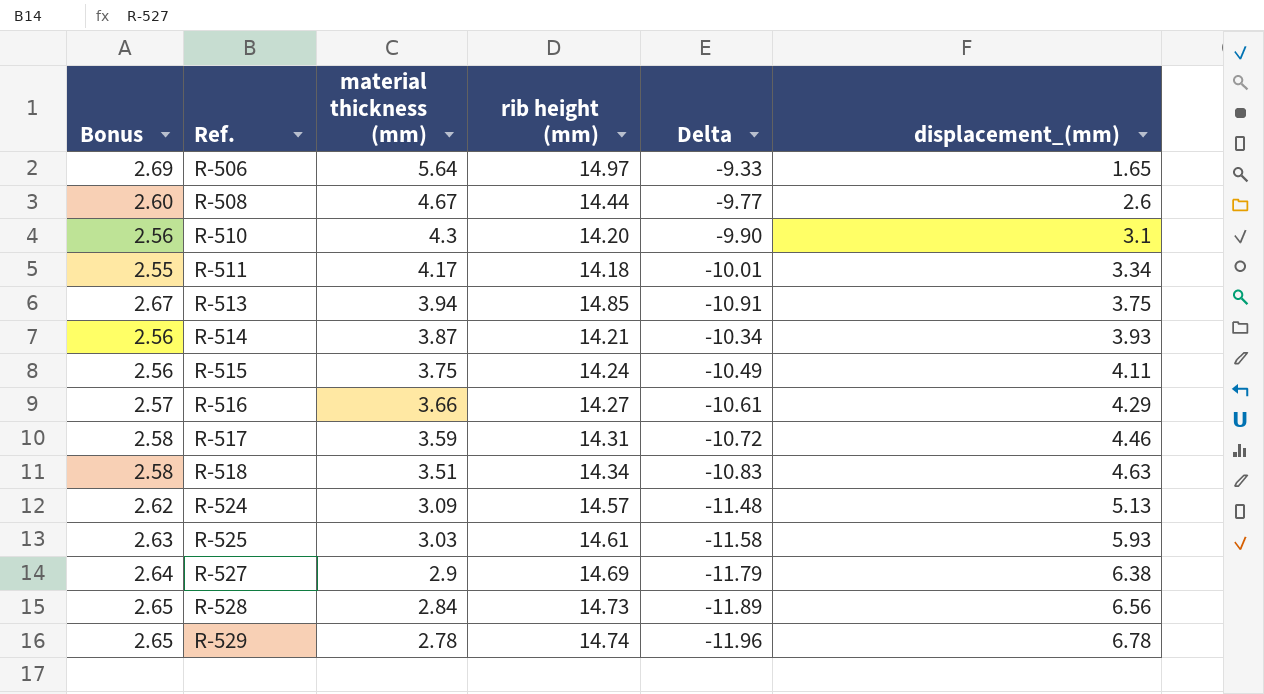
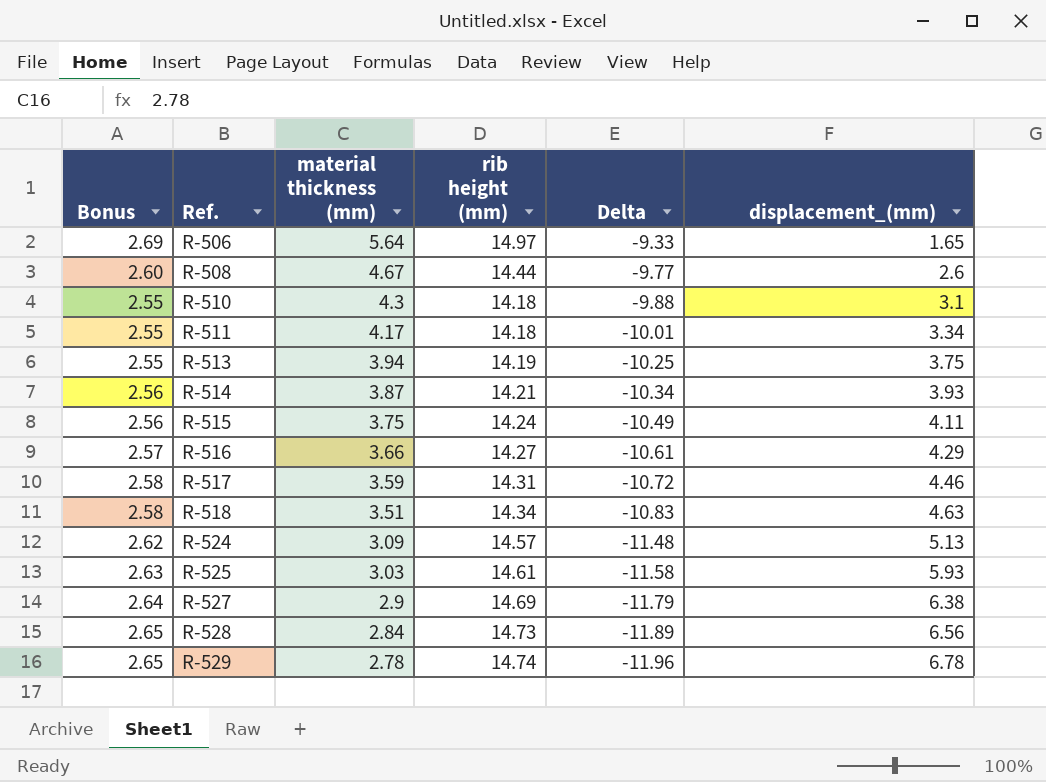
R-510 | Bonus: 2.56 -> 2.55
R-510 | rib height (mm): 14.20 -> 14.18
R-510 | Delta: -9.90 -> -9.88
R-513 | Bonus: 2.67 -> 2.55
R-513 | rib height (mm): 14.85 -> 14.19
R-513 | Delta: -10.91 -> -10.25

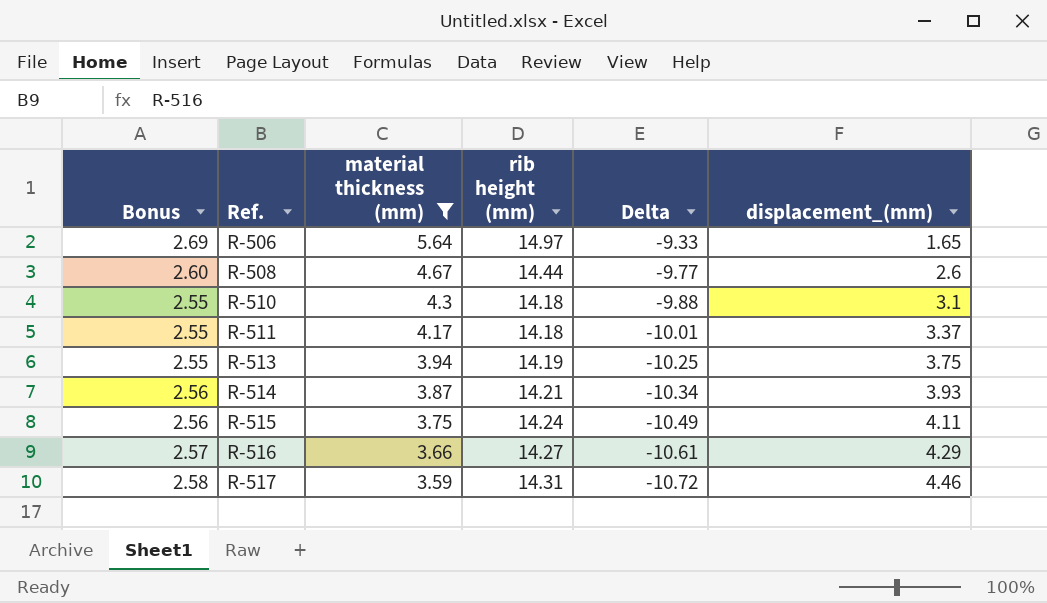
filter: none -> material thickness (mm) >= 3.59
R-511 | displacement_(mm): 3.34 -> 3.37

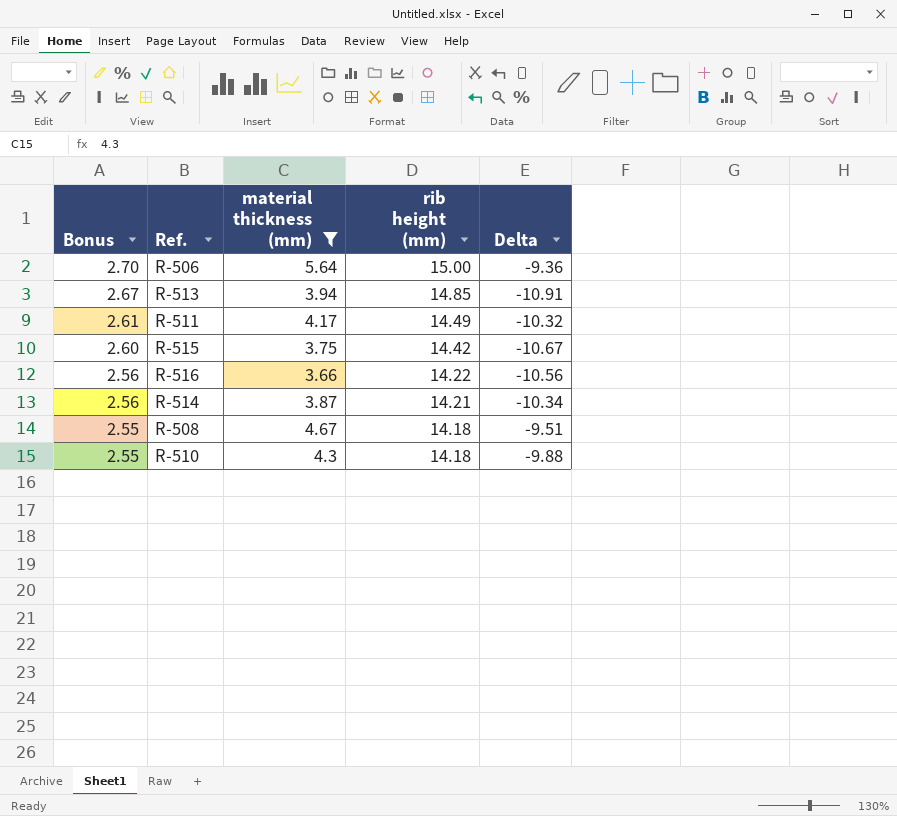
row order: Ref. ascending -> Bonus descending
column displacement_(mm) | position: 6 -> none
row R-517: 2.58 | 3.59 | 14.31 | -10.72 | 4.46 -> none
R-506 | Bonus: 2.69 -> 2.70
R-506 | rib height (mm): 14.97 -> 15.00
R-506 | Delta: -9.33 -> -9.36
R-513 | Bonus: 2.55 -> 2.67
R-513 | rib height (mm): 14.19 -> 14.85
R-513 | Delta: -10.25 -> -10.91
R-511 | Bonus: 2.55 -> 2.61
R-511 | rib height (mm): 14.18 -> 14.49
R-511 | Delta: -10.01 -> -10.32
R-515 | Bonus: 2.56 -> 2.60
R-515 | rib height (mm): 14.24 -> 14.42
R-515 | Delta: -10.49 -> -10.67
R-516 | Bonus: 2.57 -> 2.56
R-516 | rib height (mm): 14.27 -> 14.22
R-516 | Delta: -10.61 -> -10.56
R-508 | Bonus: 2.60 -> 2.55
R-508 | rib height (mm): 14.44 -> 14.18
R-508 | Delta: -9.77 -> -9.51

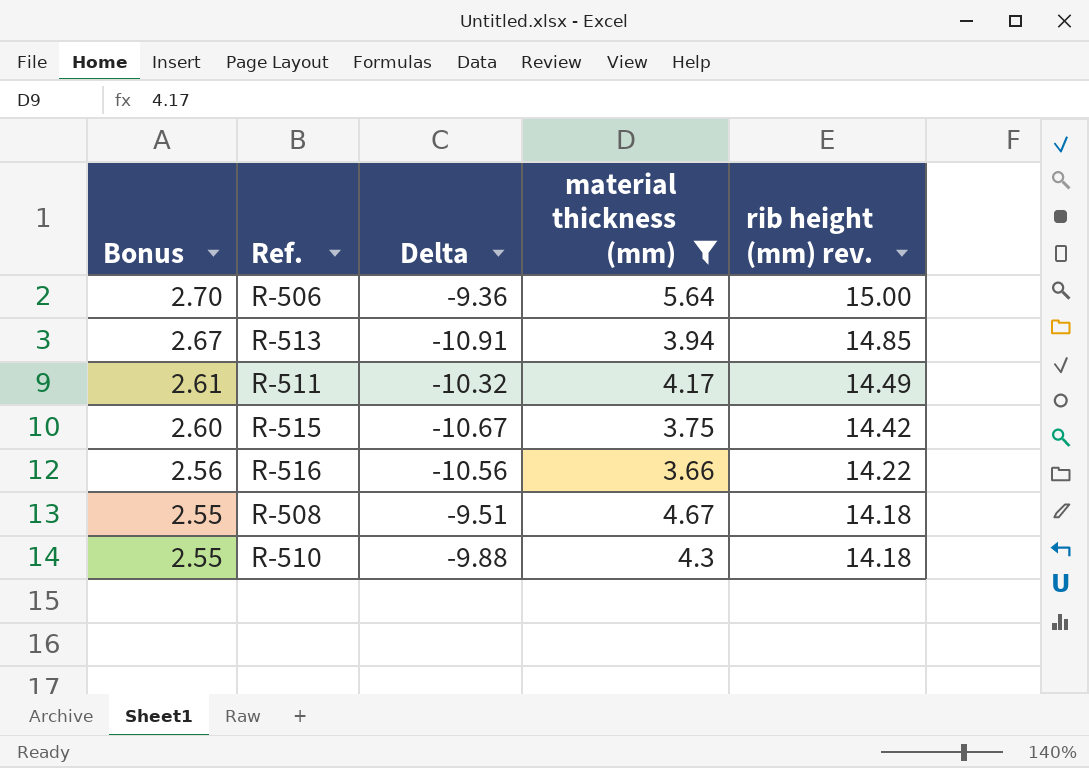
column Delta | position: 5 -> 3
column name: rib height (mm) -> rib height (mm) rev.
row R-514: 2.56 | 3.87 | 14.21 | -10.34 -> none

